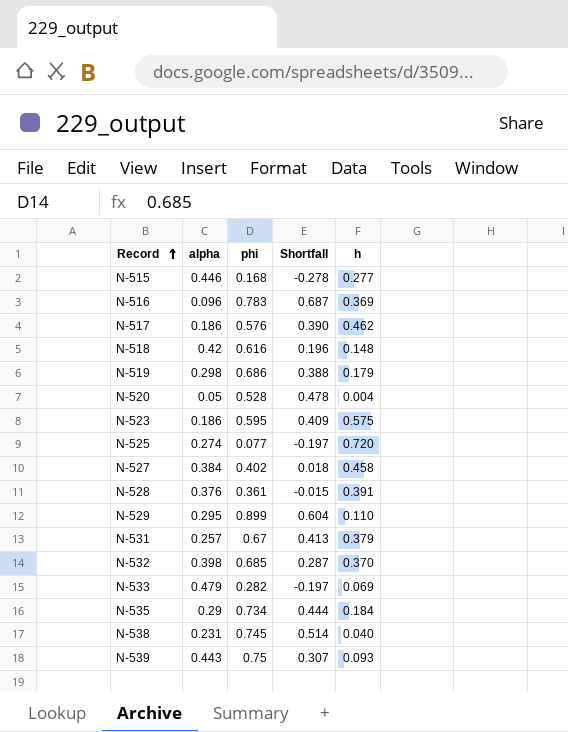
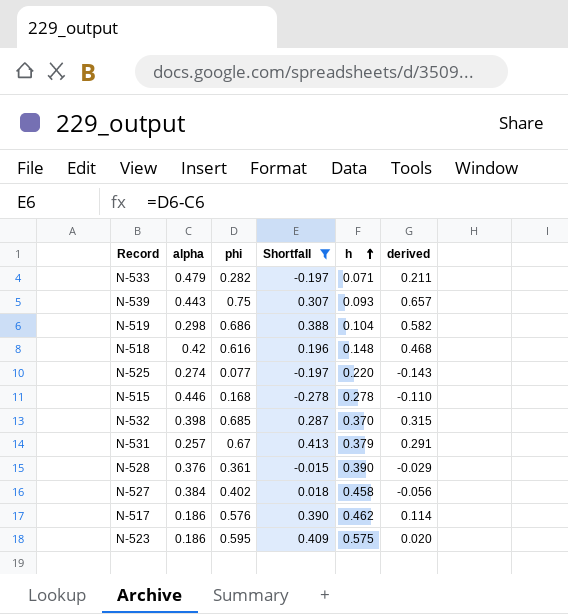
filter: none -> Shortfall <= 0.413
row order: Record ascending -> h ascending
column derived | formula: none -> [phi] - [h]
N-533 | h: 0.069 -> 0.071
N-519 | h: 0.179 -> 0.104
N-525 | h: 0.720 -> 0.220
N-515 | h: 0.277 -> 0.278
N-528 | h: 0.391 -> 0.390

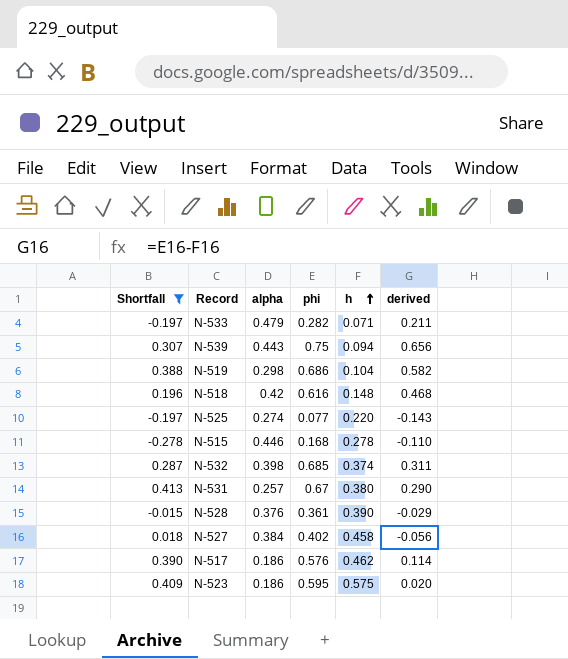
column Shortfall | position: 4 -> 1
N-539 | h: 0.093 -> 0.094
N-539 | derived: 0.657 -> 0.656
N-532 | h: 0.370 -> 0.374
N-532 | derived: 0.315 -> 0.311
N-531 | h: 0.379 -> 0.380
N-531 | derived: 0.291 -> 0.290

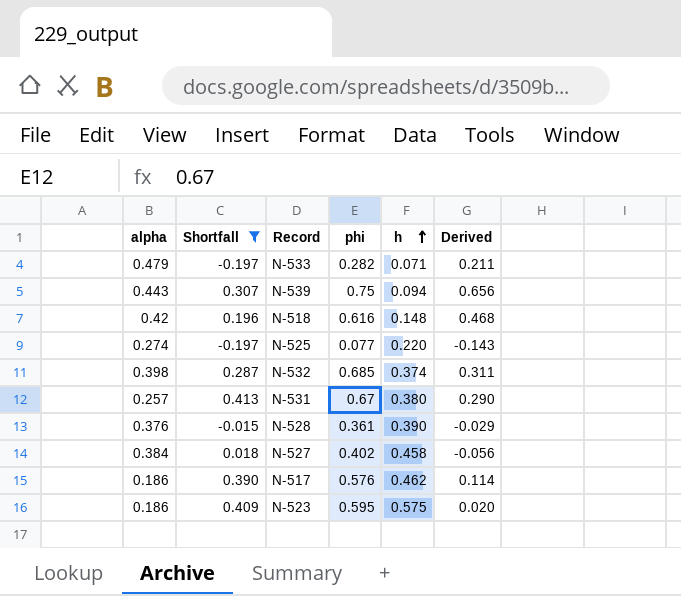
column alpha | position: 3 -> 1
column name: derived -> Derived
row N-519: 0.388 | 0.298 | 0.686 | 0.104 | 0.582 -> none
row N-515: -0.278 | 0.446 | 0.168 | 0.278 | -0.110 -> none

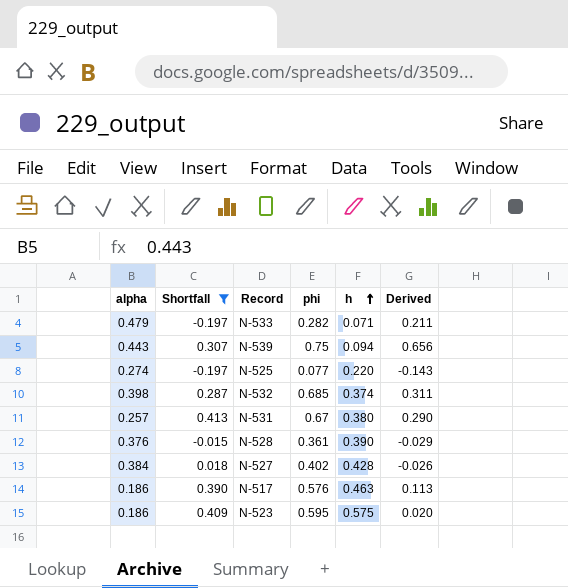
row N-518: 0.42 | 0.196 | 0.616 | 0.148 | 0.468 -> none
N-527 | h: 0.458 -> 0.428
N-527 | Derived: -0.056 -> -0.026
N-517 | h: 0.462 -> 0.463
N-517 | Derived: 0.114 -> 0.113

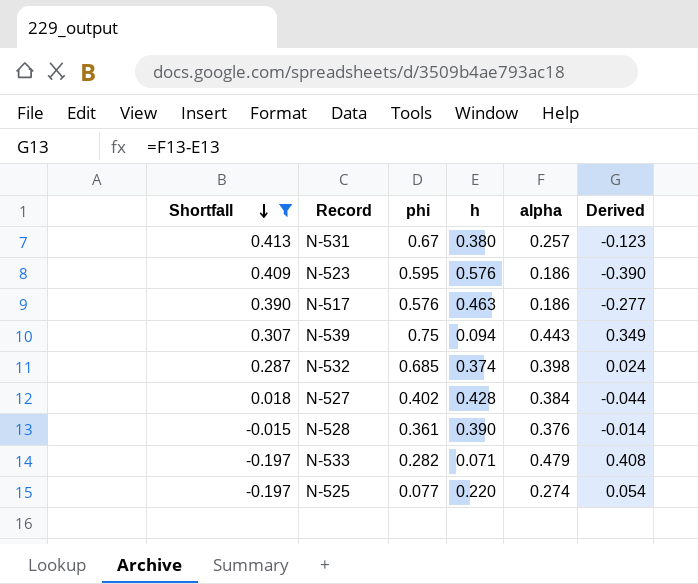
row order: h ascending -> Shortfall descending
column alpha | position: 1 -> 5
column Derived | formula: [phi] - [h] -> [alpha] - [h]
N-523 | h: 0.575 -> 0.576

